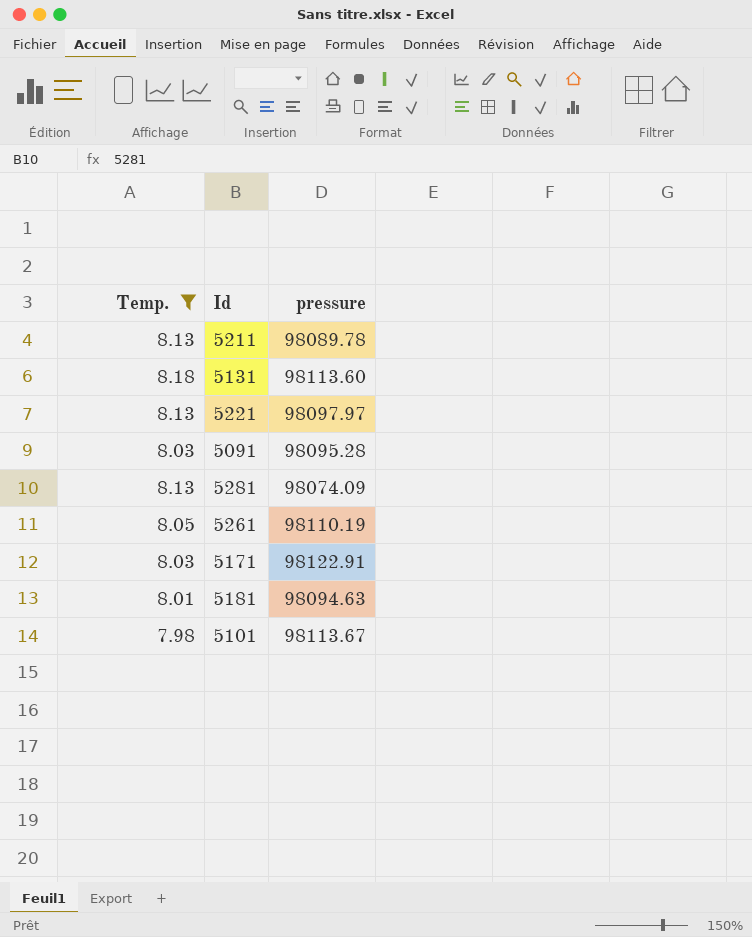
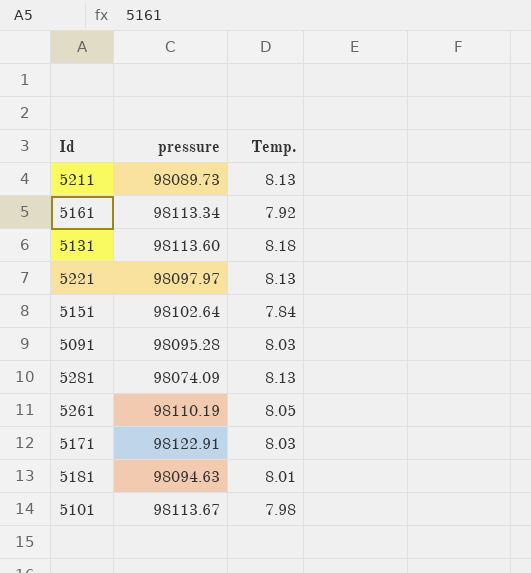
filter: Temp. >= 7.98 -> none
column Temp. | position: 1 -> 3
5211 | pressure: 98089.78 -> 98089.73

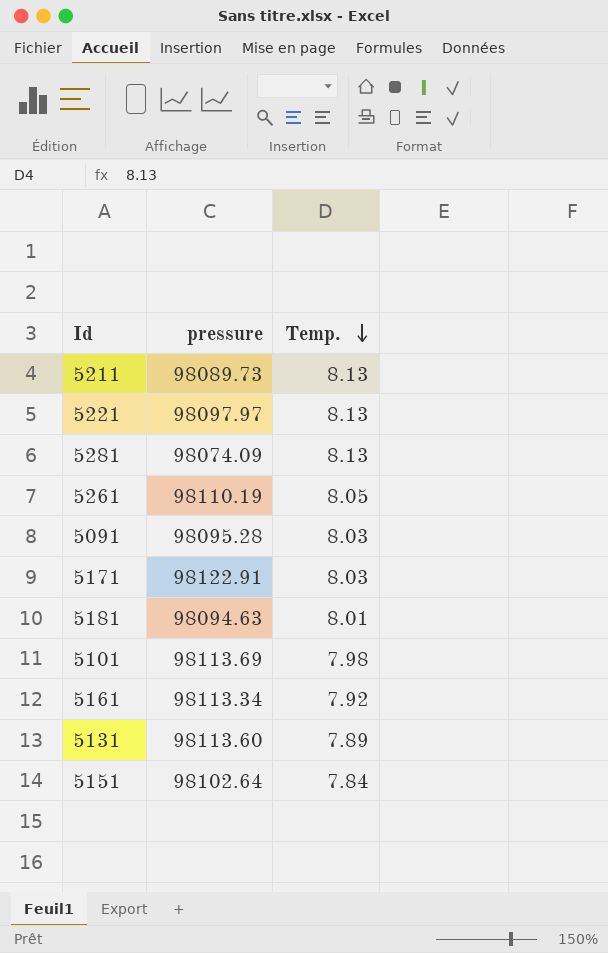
row order: none -> Temp. descending
5101 | pressure: 98113.67 -> 98113.69
5131 | Temp.: 8.18 -> 7.89

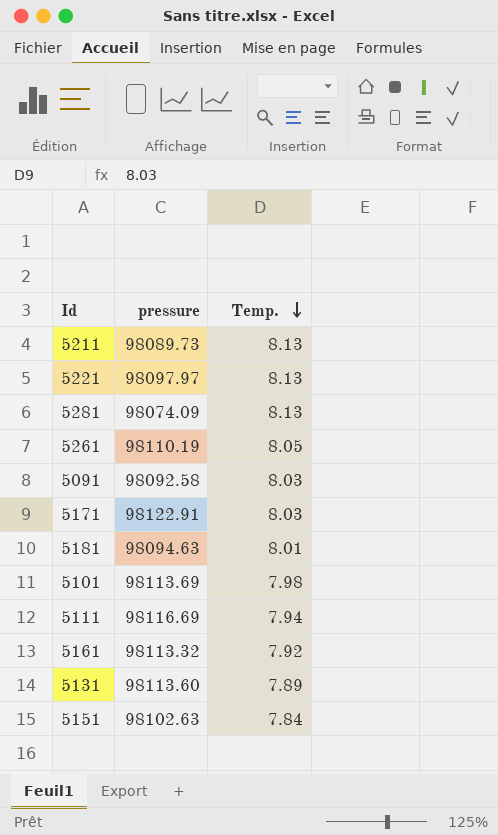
5091 | pressure: 98095.28 -> 98092.58
row 5111: none -> 98116.69 | 7.94
5161 | pressure: 98113.34 -> 98113.32
5151 | pressure: 98102.64 -> 98102.63

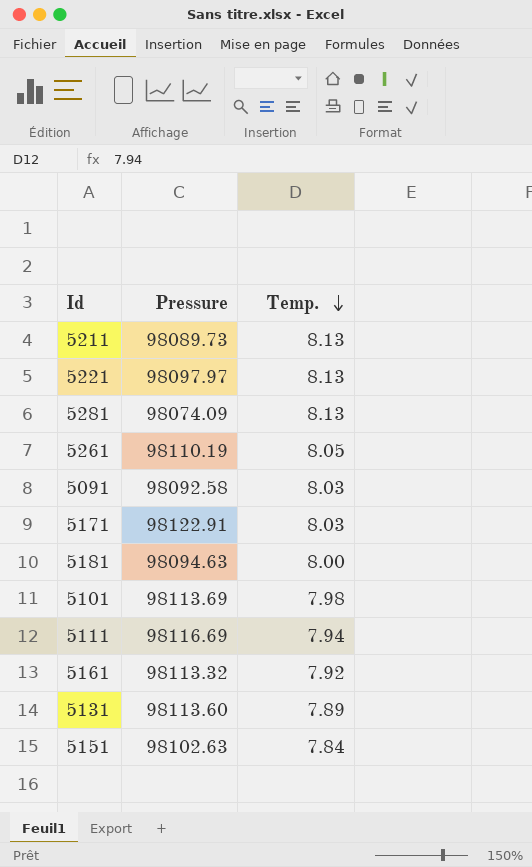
column name: pressure -> Pressure
5181 | Temp.: 8.01 -> 8.00

